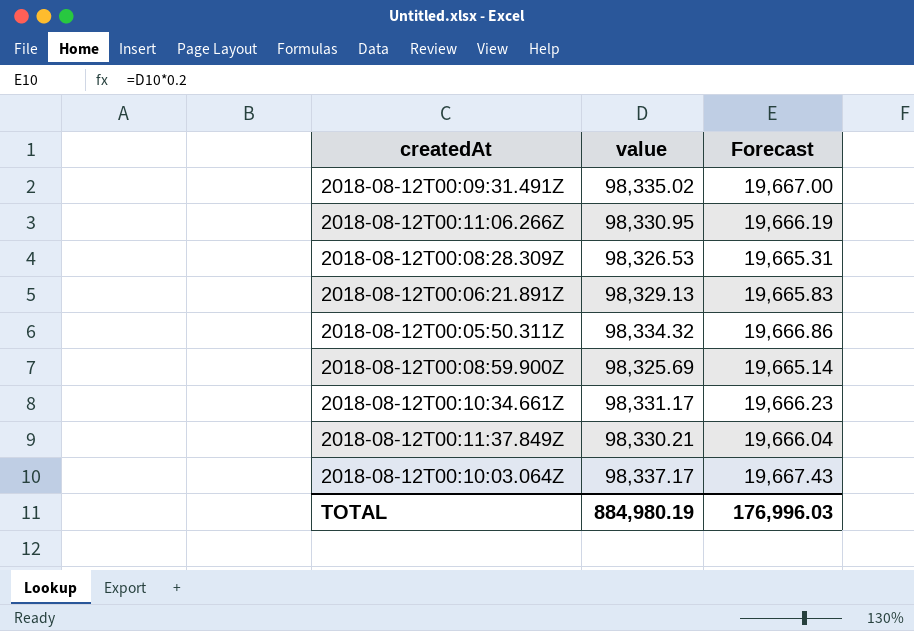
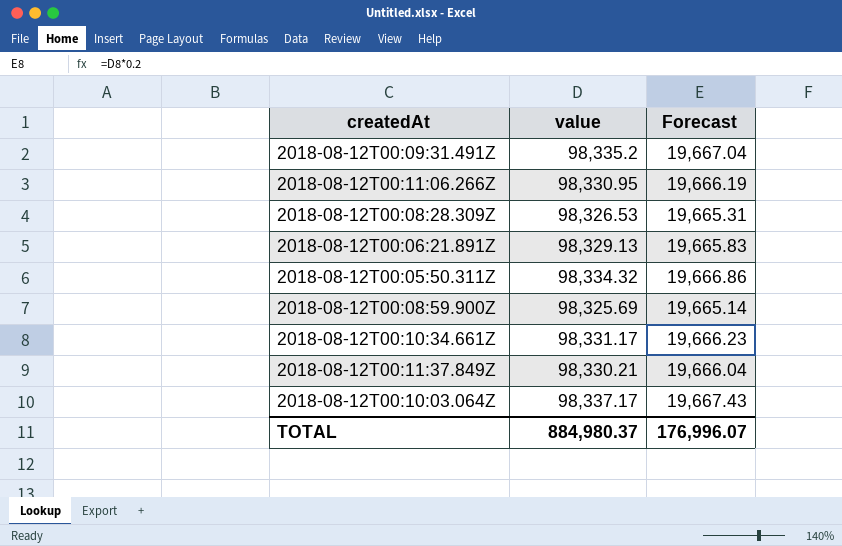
2018-08-12T00:09:31.491Z | value: 98,335.02 -> 98,335.2
2018-08-12T00:09:31.491Z | Forecast: 19,667.00 -> 19,667.04
TOTAL | value: 884,980.19 -> 884,980.37
TOTAL | Forecast: 176,996.03 -> 176,996.07

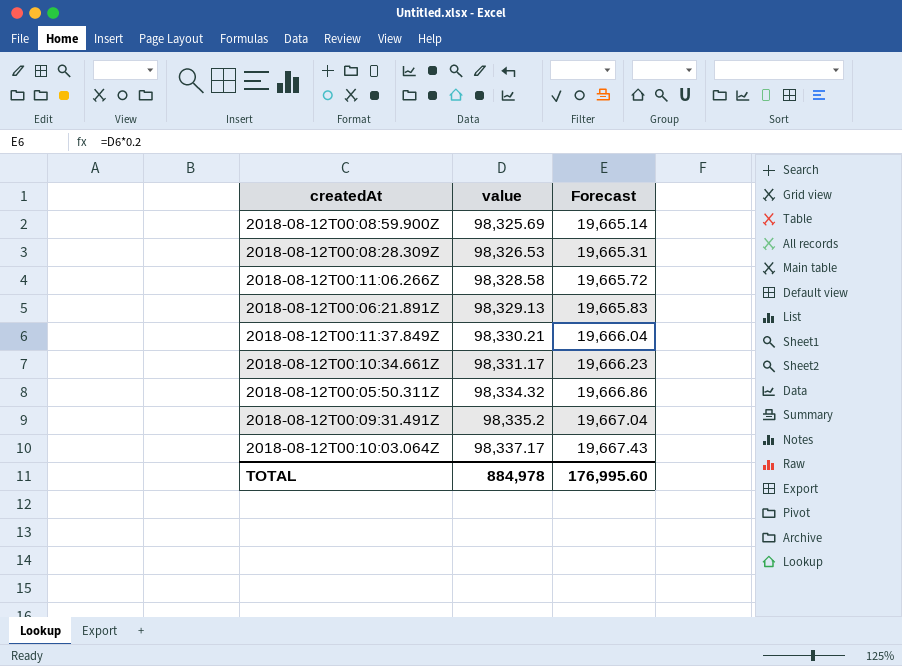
row order: none -> value ascending
2018-08-12T00:11:06.266Z | value: 98,330.95 -> 98,328.58
2018-08-12T00:11:06.266Z | Forecast: 19,666.19 -> 19,665.72
TOTAL | value: 884,980.37 -> 884,978
TOTAL | Forecast: 176,996.07 -> 176,995.60

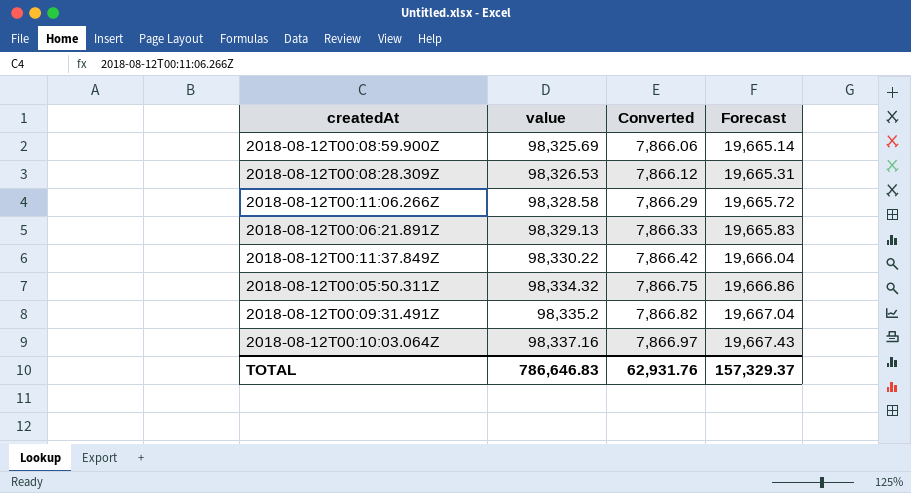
column Converted | formula: none -> [value] * 0.08
row 2018-08-12T00:10:34.661Z: 98,331.17 | 19,666.23 -> none
2018-08-12T00:11:37.849Z | value: 98,330.21 -> 98,330.22
2018-08-12T00:10:03.064Z | value: 98,337.17 -> 98,337.16
TOTAL | value: 884,978 -> 786,646.83
TOTAL | Forecast: 176,995.60 -> 157,329.37

